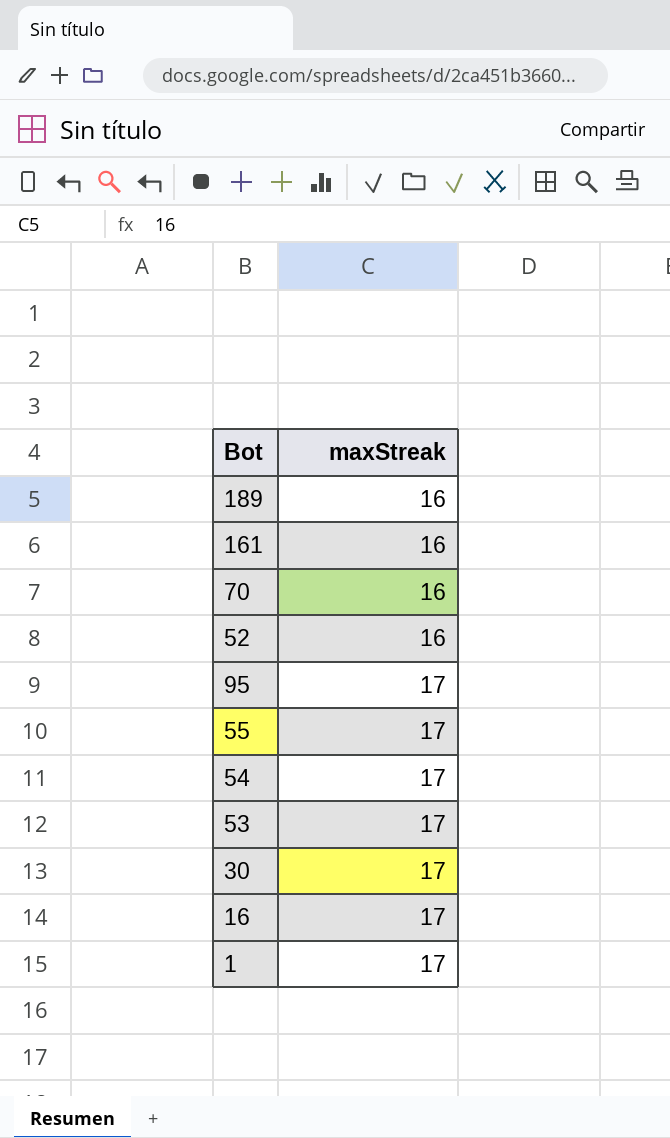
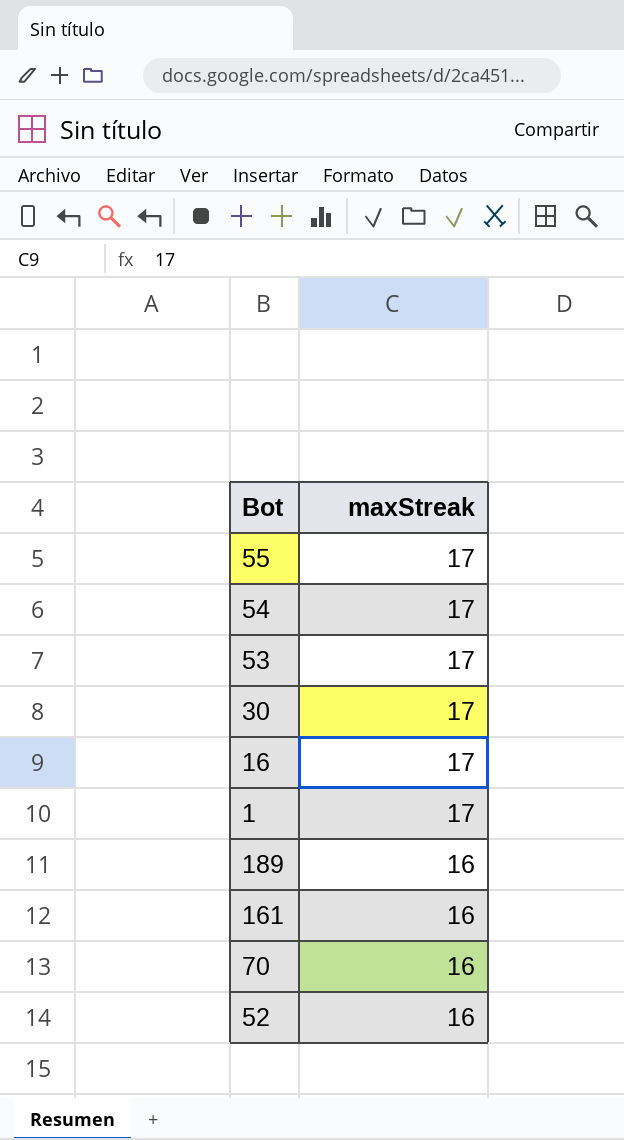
row order: maxStreak ascending -> maxStreak descending
row 95: 17 -> none

